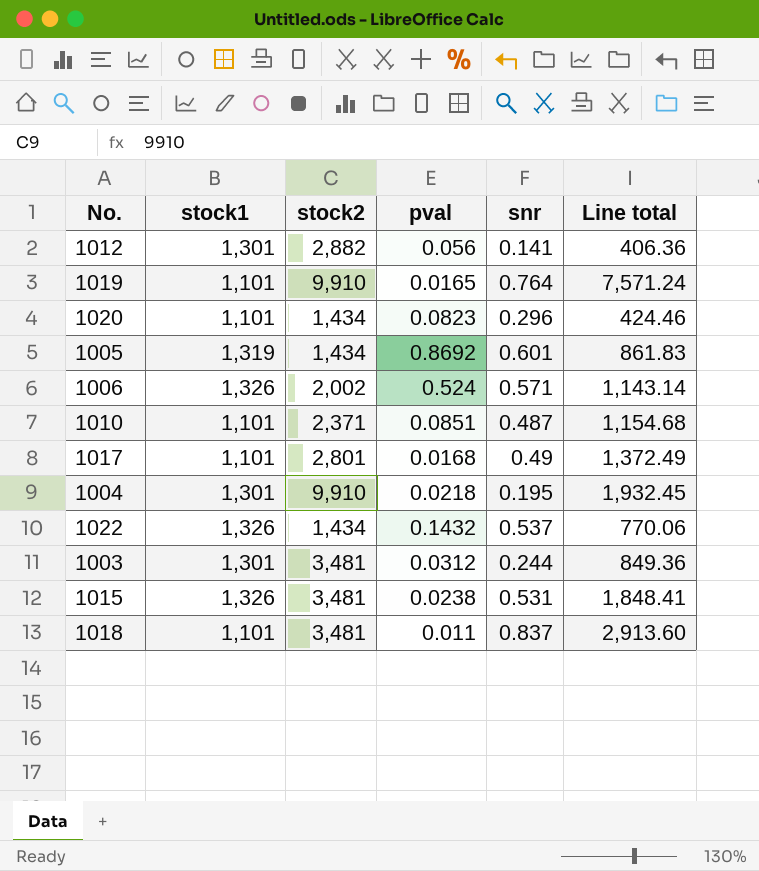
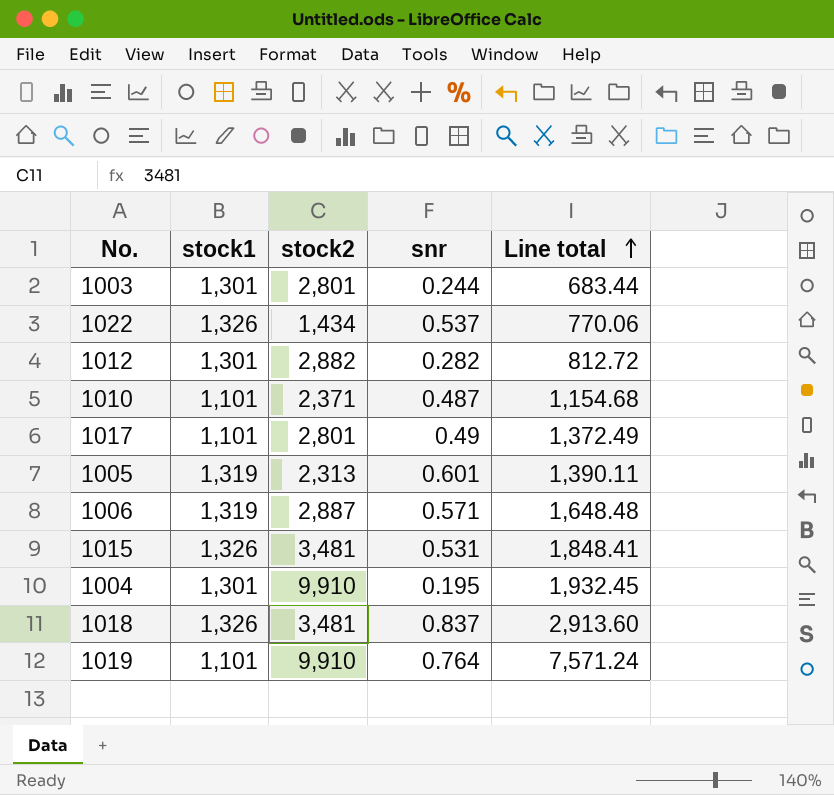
row order: none -> Line total ascending
column pval | position: 4 -> none
row 1020: 1,101 | 1,434 | 0.0823 | 0.296 | 424.46 -> none
1003 | stock2: 3,481 -> 2,801
1003 | Line total: 849.36 -> 683.44
1012 | snr: 0.141 -> 0.282
1012 | Line total: 406.36 -> 812.72
1005 | stock2: 1,434 -> 2,313
1005 | Line total: 861.83 -> 1,390.11
1006 | stock1: 1,326 -> 1,319
1006 | stock2: 2,002 -> 2,887
1006 | Line total: 1,143.14 -> 1,648.48
1018 | stock1: 1,101 -> 1,326

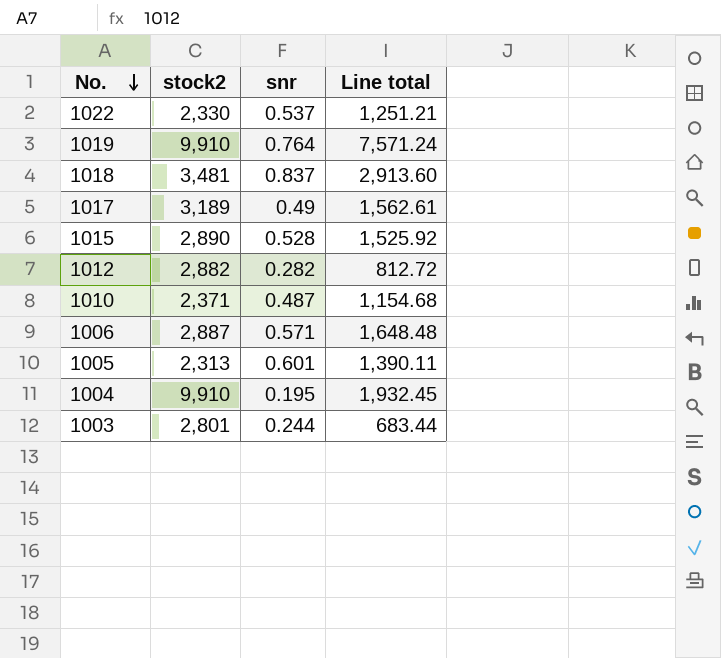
row order: Line total ascending -> No. descending
column stock1 | position: 2 -> none
1022 | stock2: 1,434 -> 2,330
1022 | Line total: 770.06 -> 1,251.21
1017 | stock2: 2,801 -> 3,189
1017 | Line total: 1,372.49 -> 1,562.61
1015 | stock2: 3,481 -> 2,890
1015 | snr: 0.531 -> 0.528
1015 | Line total: 1,848.41 -> 1,525.92

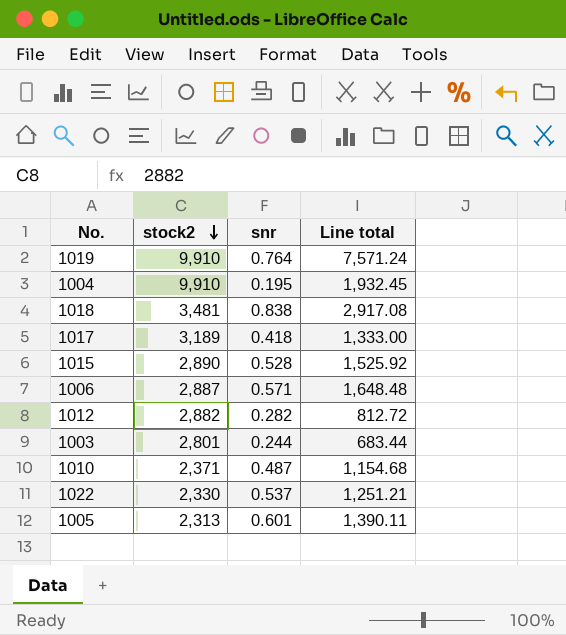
row order: No. descending -> stock2 descending
1018 | snr: 0.837 -> 0.838
1018 | Line total: 2,913.60 -> 2,917.08
1017 | snr: 0.49 -> 0.418
1017 | Line total: 1,562.61 -> 1,333.00

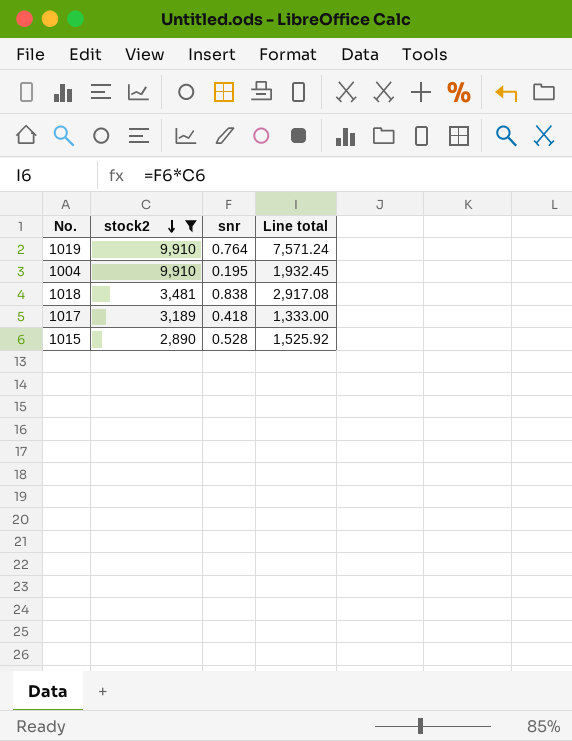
filter: none -> stock2 >= 2,890

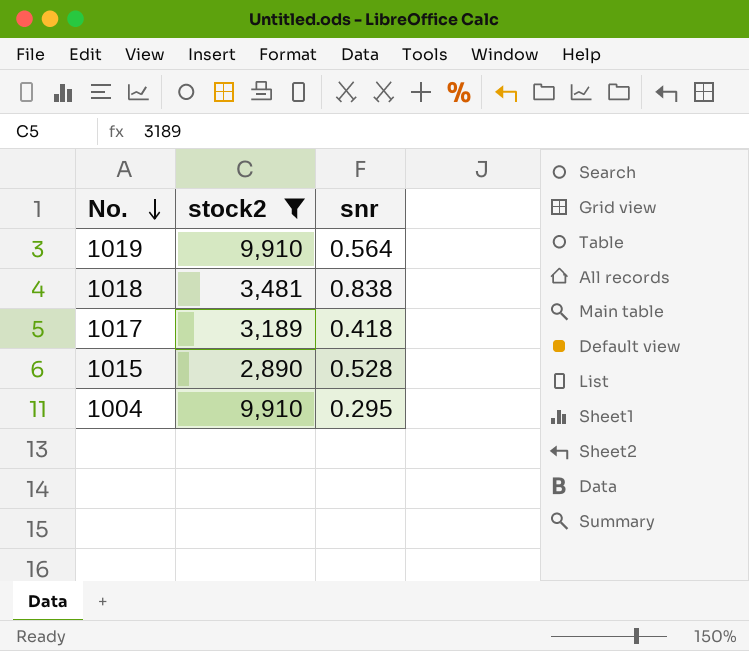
row order: stock2 descending -> No. descending
column Line total | formula: [stock2] * [snr] -> none
1019 | snr: 0.764 -> 0.564
1004 | snr: 0.195 -> 0.295

